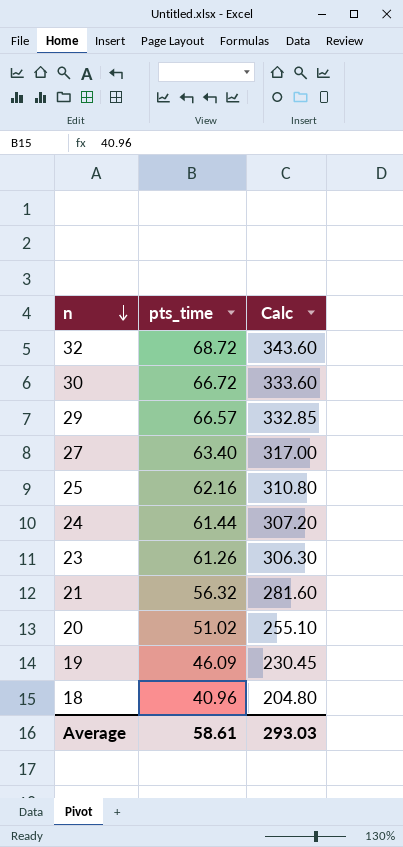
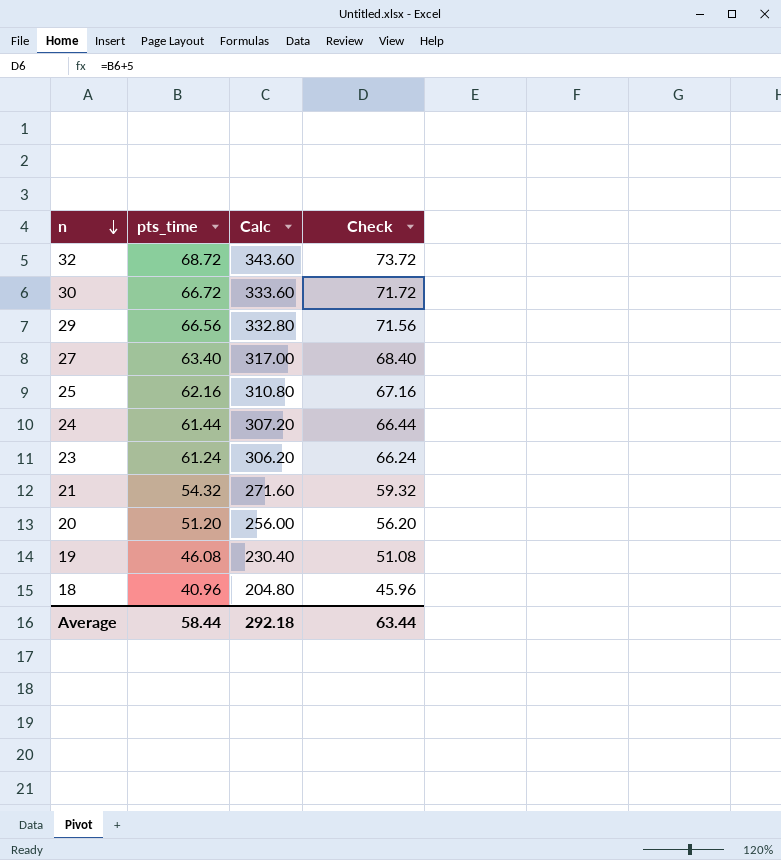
column Check | formula: none -> [pts_time] + 5
29 | pts_time: 66.57 -> 66.56
29 | Calc: 332.85 -> 332.80
23 | pts_time: 61.26 -> 61.24
23 | Calc: 306.30 -> 306.20
21 | pts_time: 56.32 -> 54.32
21 | Calc: 281.60 -> 271.60
20 | pts_time: 51.02 -> 51.20
20 | Calc: 255.10 -> 256.00
19 | pts_time: 46.09 -> 46.08
19 | Calc: 230.45 -> 230.40
Average | pts_time: 58.61 -> 58.44
Average | Calc: 293.03 -> 292.18

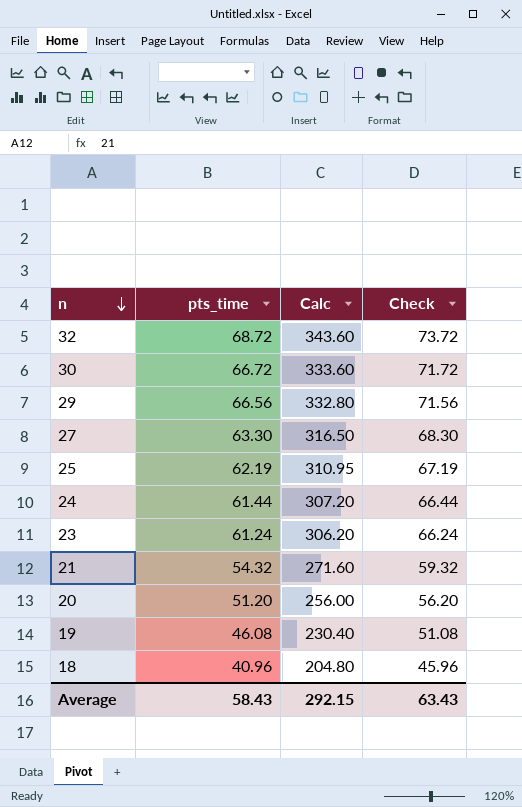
27 | pts_time: 63.40 -> 63.30
27 | Calc: 317.00 -> 316.50
27 | Check: 68.40 -> 68.30
25 | pts_time: 62.16 -> 62.19
25 | Calc: 310.80 -> 310.95
25 | Check: 67.16 -> 67.19
Average | pts_time: 58.44 -> 58.43
Average | Calc: 292.18 -> 292.15
Average | Check: 63.44 -> 63.43

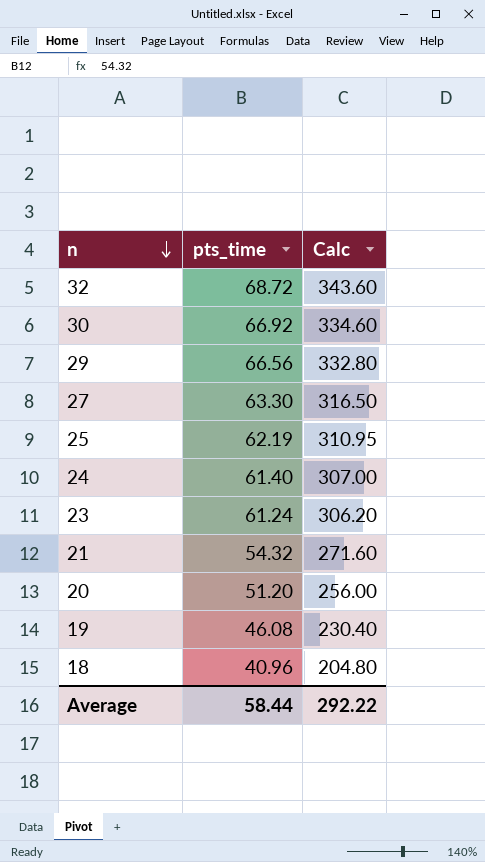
column Check | formula: [pts_time] + 5 -> none
30 | pts_time: 66.72 -> 66.92
30 | Calc: 333.60 -> 334.60
24 | pts_time: 61.44 -> 61.40
24 | Calc: 307.20 -> 307.00
Average | pts_time: 58.43 -> 58.44
Average | Calc: 292.15 -> 292.22

